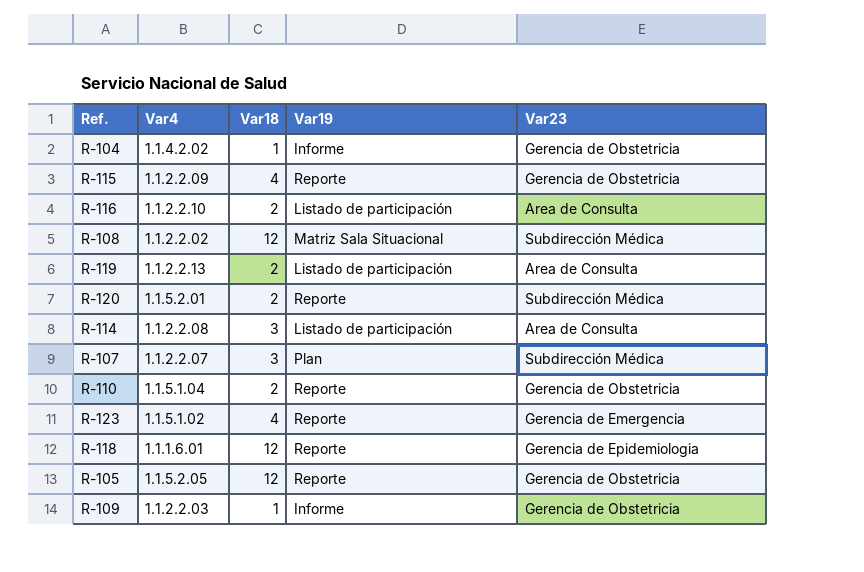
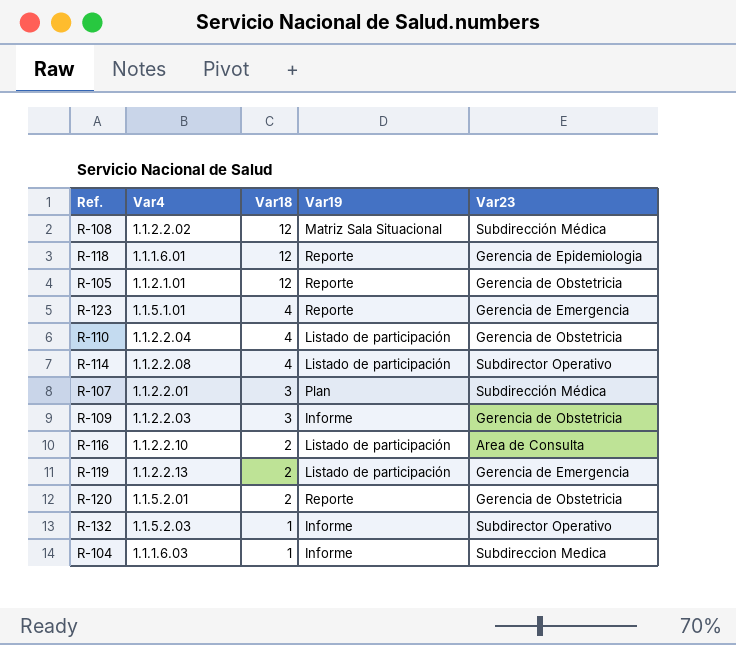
row order: none -> Var18 descending
row R-115: 1.1.2.2.09 | 4 | Reporte | Gerencia de Obstetricia -> none
R-105 | Var4: 1.1.5.2.05 -> 1.1.2.1.01
R-123 | Var4: 1.1.5.1.02 -> 1.1.5.1.01
R-110 | Var4: 1.1.5.1.04 -> 1.1.2.2.04
R-110 | Var18: 2 -> 4
R-110 | Var19: Reporte -> Listado de participación
R-114 | Var18: 3 -> 4
R-114 | Var23: Area de Consulta -> Subdirector Operativo
R-107 | Var4: 1.1.2.2.07 -> 1.1.2.2.01
R-109 | Var18: 1 -> 3
R-119 | Var23: Area de Consulta -> Gerencia de Emergencia
R-120 | Var23: Subdirección Médica -> Gerencia de Obstetricia
row R-132: none -> 1.1.5.2.03 | 1 | Informe | Subdirector Operativo
R-104 | Var4: 1.1.4.2.02 -> 1.1.1.6.03
R-104 | Var23: Gerencia de Obstetricia -> Subdireccion Medica

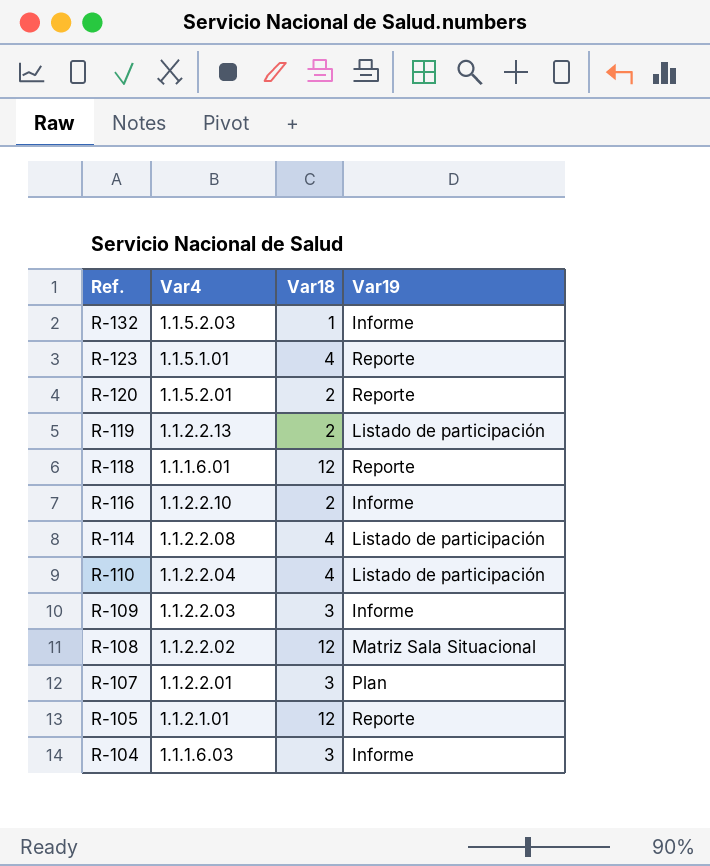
row order: Var18 descending -> Ref. descending
column Var23 | position: 5 -> none
R-116 | Var19: Listado de participación -> Informe
R-104 | Var18: 1 -> 3

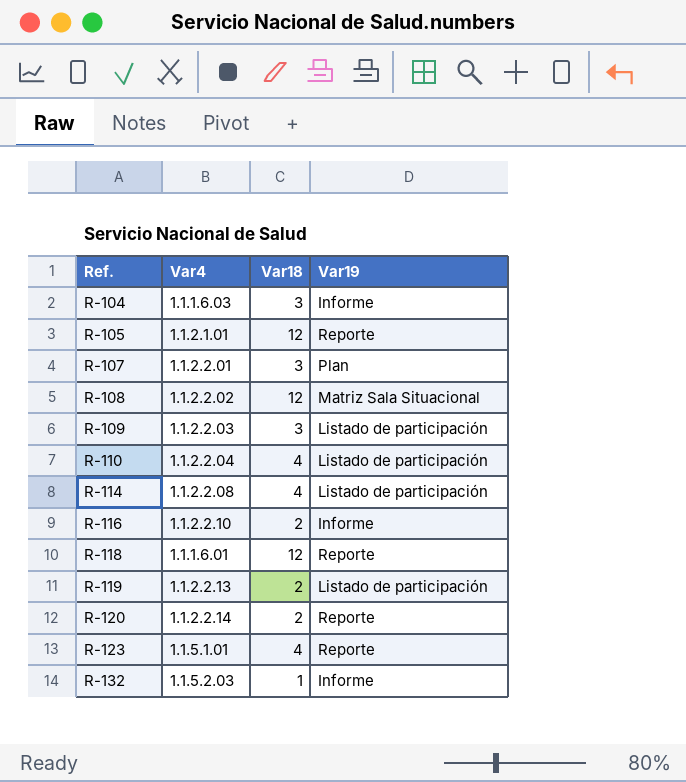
row order: Ref. descending -> Ref. ascending
R-109 | Var19: Informe -> Listado de participación
R-120 | Var4: 1.1.5.2.01 -> 1.1.2.2.14

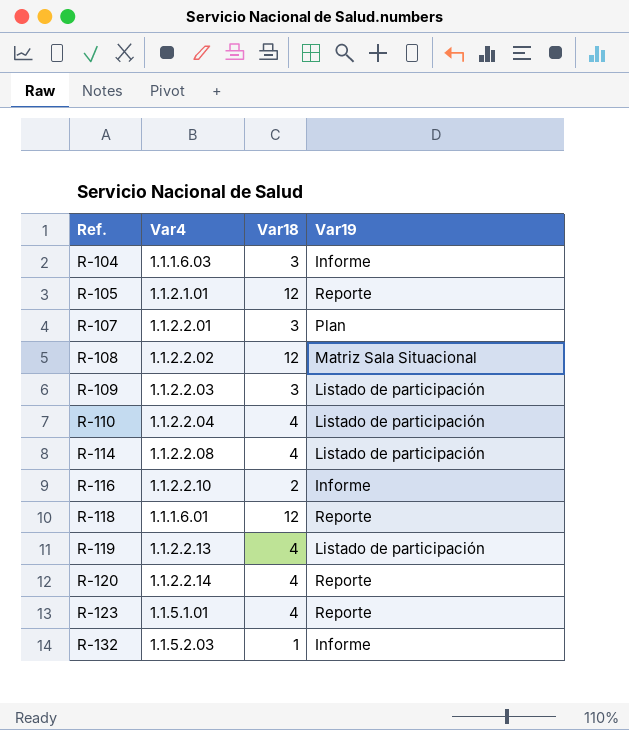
R-119 | Var18: 2 -> 4
R-120 | Var18: 2 -> 4

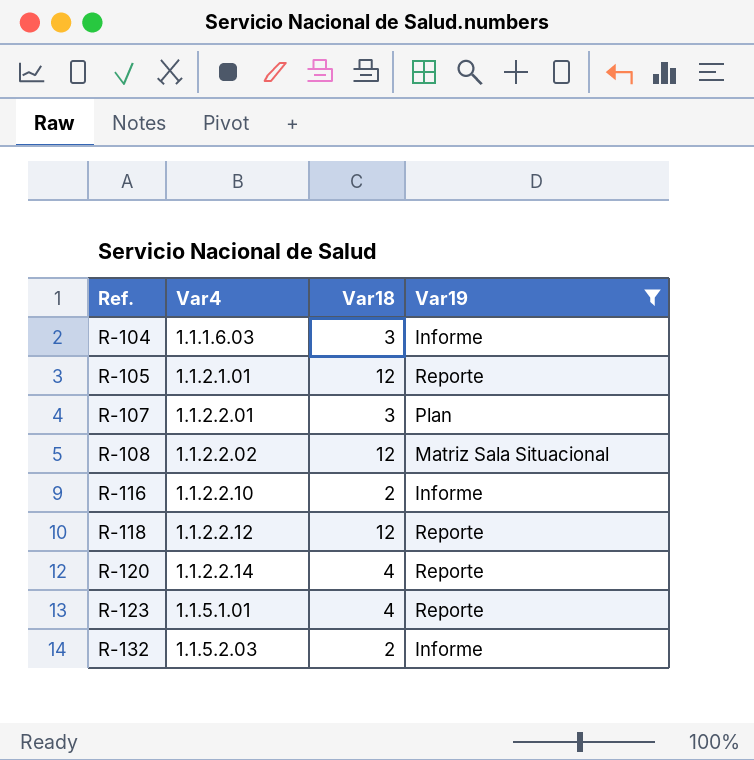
filter: none -> Var19 != Listado de participación
R-118 | Var4: 1.1.1.6.01 -> 1.1.2.2.12
R-132 | Var18: 1 -> 2

